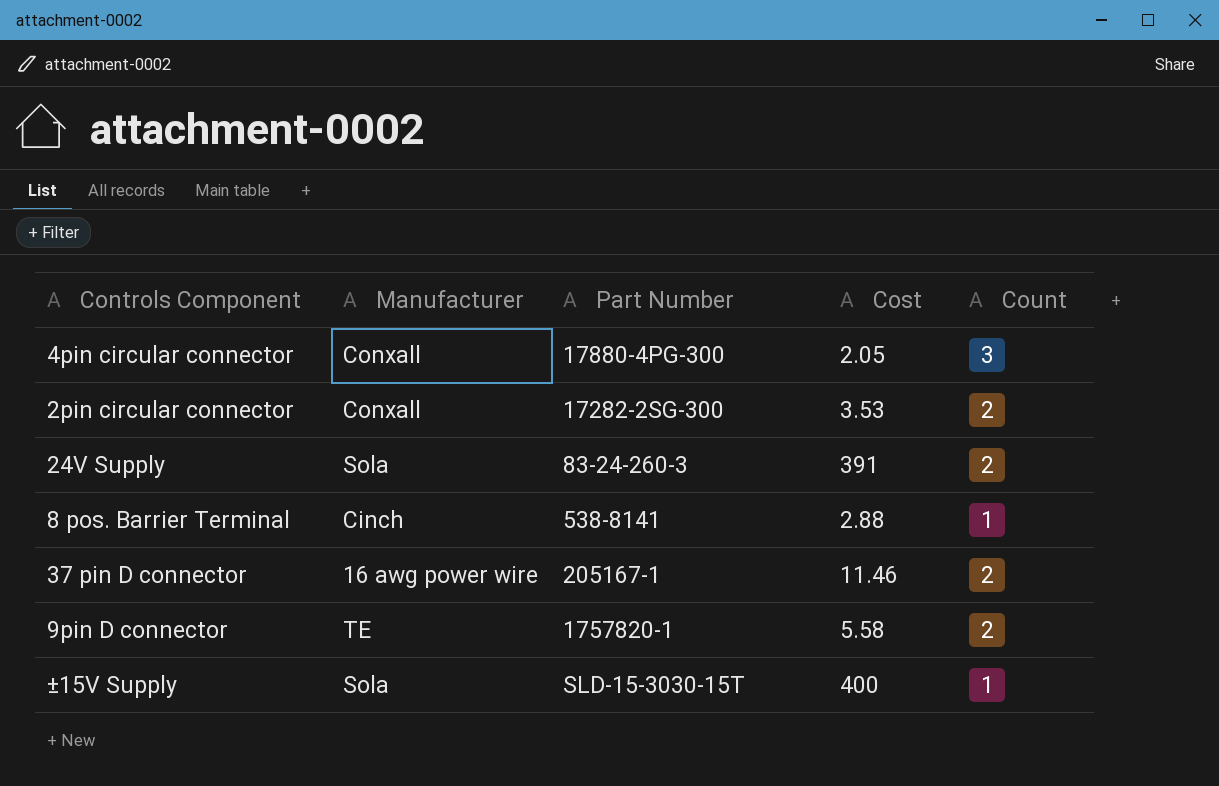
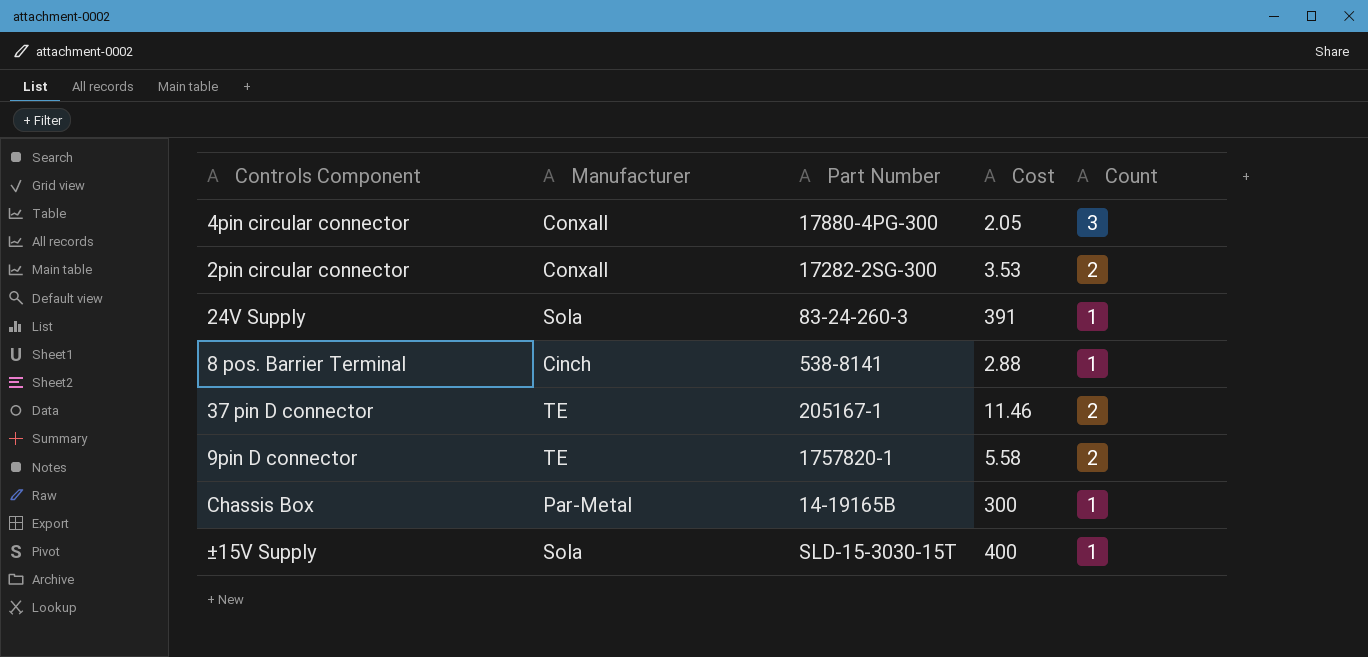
24V Supply | Count: 2 -> 1
37 pin D connector | Manufacturer: 16 awg power wire -> TE
row Chassis Box: none -> Par-Metal | 14-19165B | 300 | 1

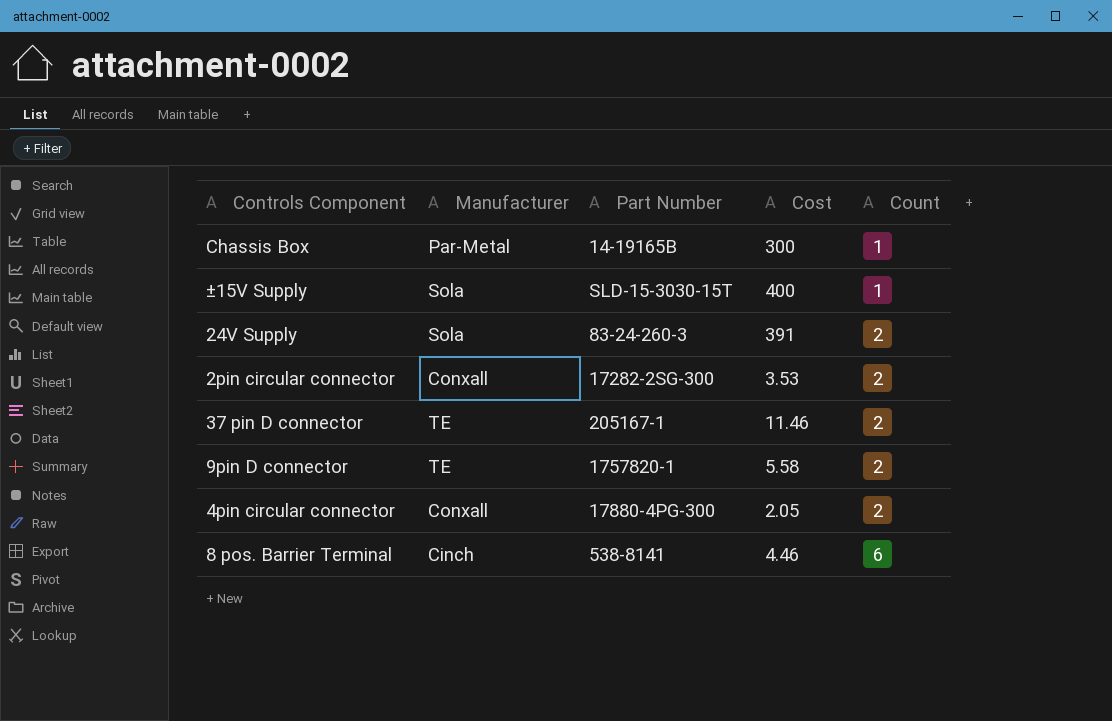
row order: none -> Count ascending
24V Supply | Count: 1 -> 2
4pin circular connector | Count: 3 -> 2
8 pos. Barrier Terminal | Cost: 2.88 -> 4.46
8 pos. Barrier Terminal | Count: 1 -> 6

